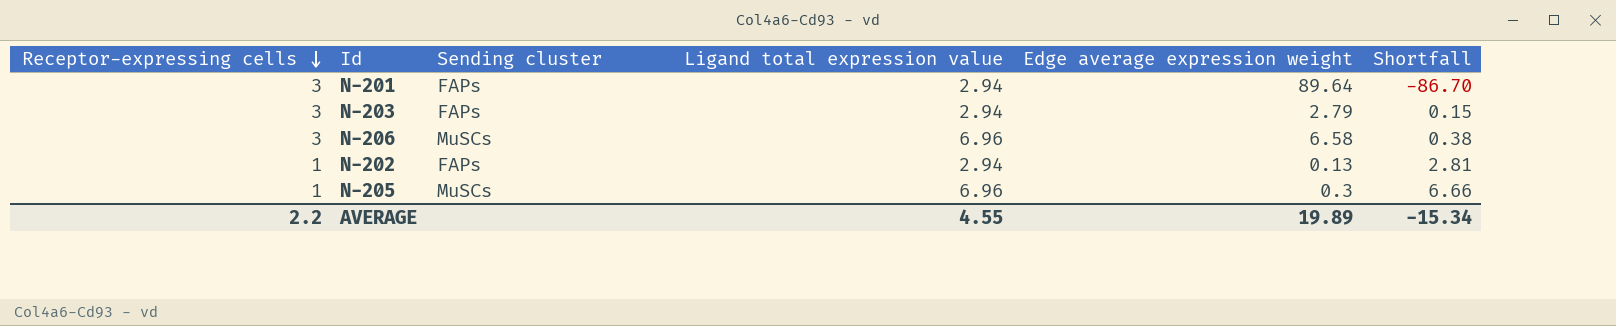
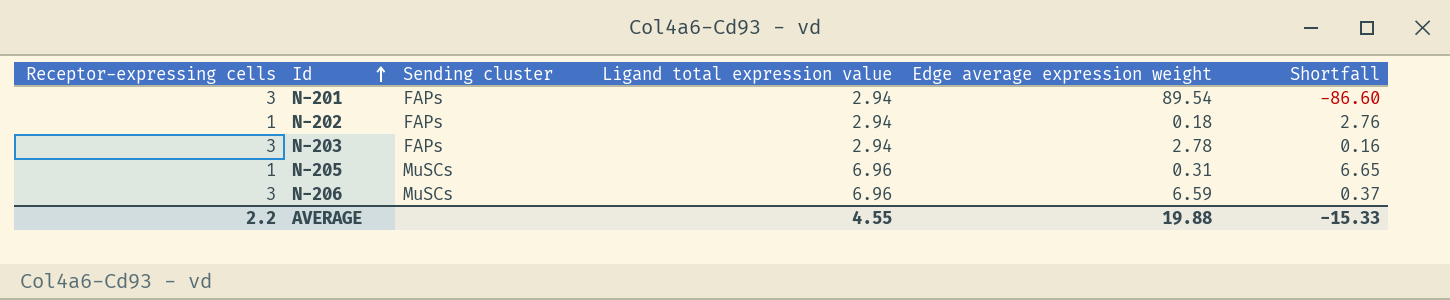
row order: Receptor-expressing cells descending -> Id ascending
N-201 | Edge average expression weight: 89.64 -> 89.54
N-201 | Shortfall: -86.70 -> -86.60
N-202 | Edge average expression weight: 0.13 -> 0.18
N-202 | Shortfall: 2.81 -> 2.76
N-203 | Edge average expression weight: 2.79 -> 2.78
N-203 | Shortfall: 0.15 -> 0.16
N-205 | Edge average expression weight: 0.3 -> 0.31
N-205 | Shortfall: 6.66 -> 6.65
N-206 | Edge average expression weight: 6.58 -> 6.59
N-206 | Shortfall: 0.38 -> 0.37
AVERAGE | Edge average expression weight: 19.89 -> 19.88
AVERAGE | Shortfall: -15.34 -> -15.33

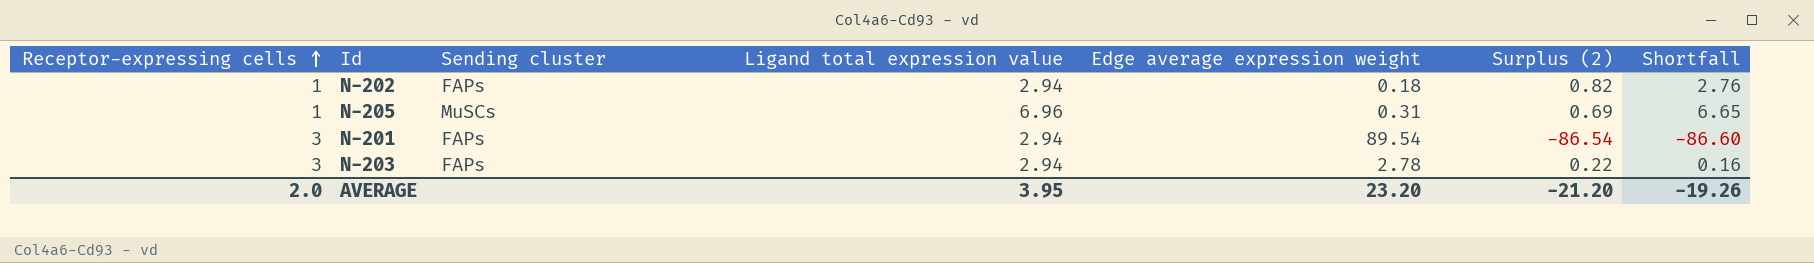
row order: Id ascending -> Receptor-expressing cells ascending
column Surplus (2) | formula: none -> [Receptor-expressing cells] - [Edge average expression weight]
row N-206: 3 | MuSCs | 6.96 | 6.59 | 0.37 -> none
AVERAGE | Receptor-expressing cells: 2.2 -> 2.0
AVERAGE | Ligand total expression value: 4.55 -> 3.95
AVERAGE | Edge average expression weight: 19.88 -> 23.20
AVERAGE | Shortfall: -15.33 -> -19.26

